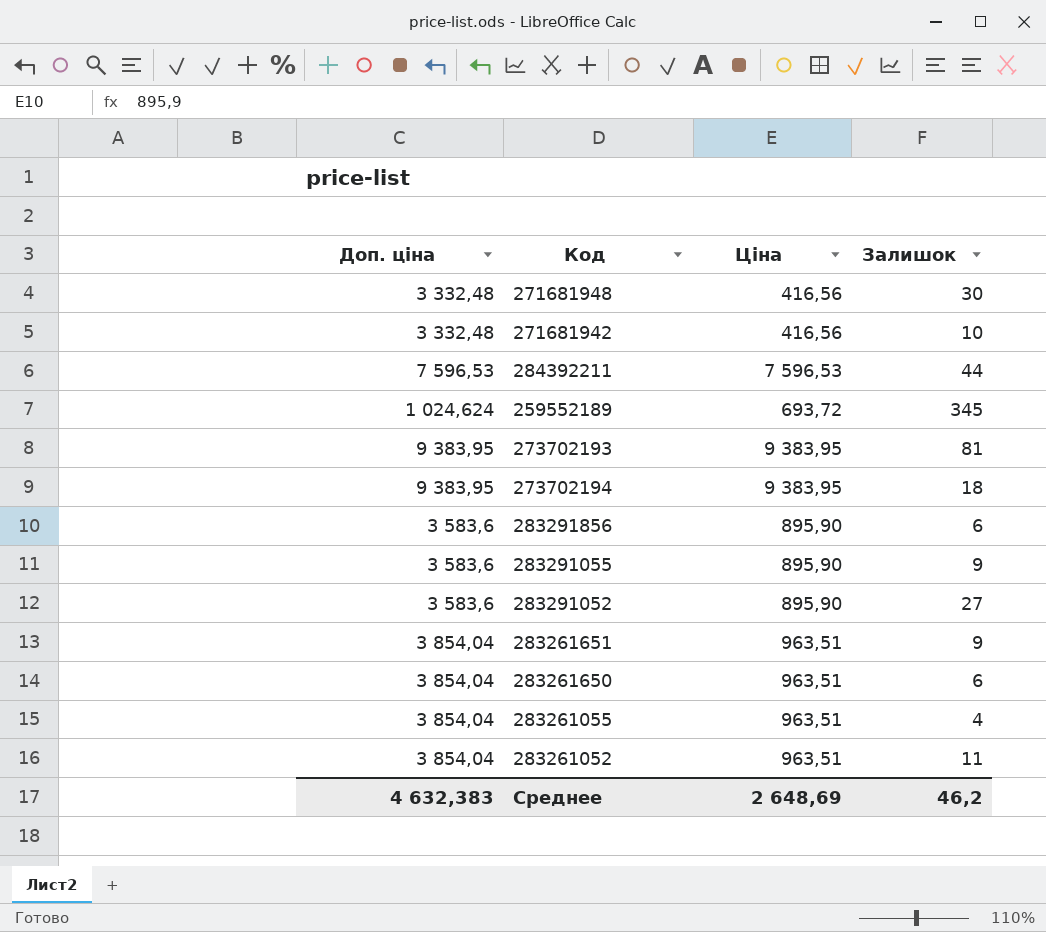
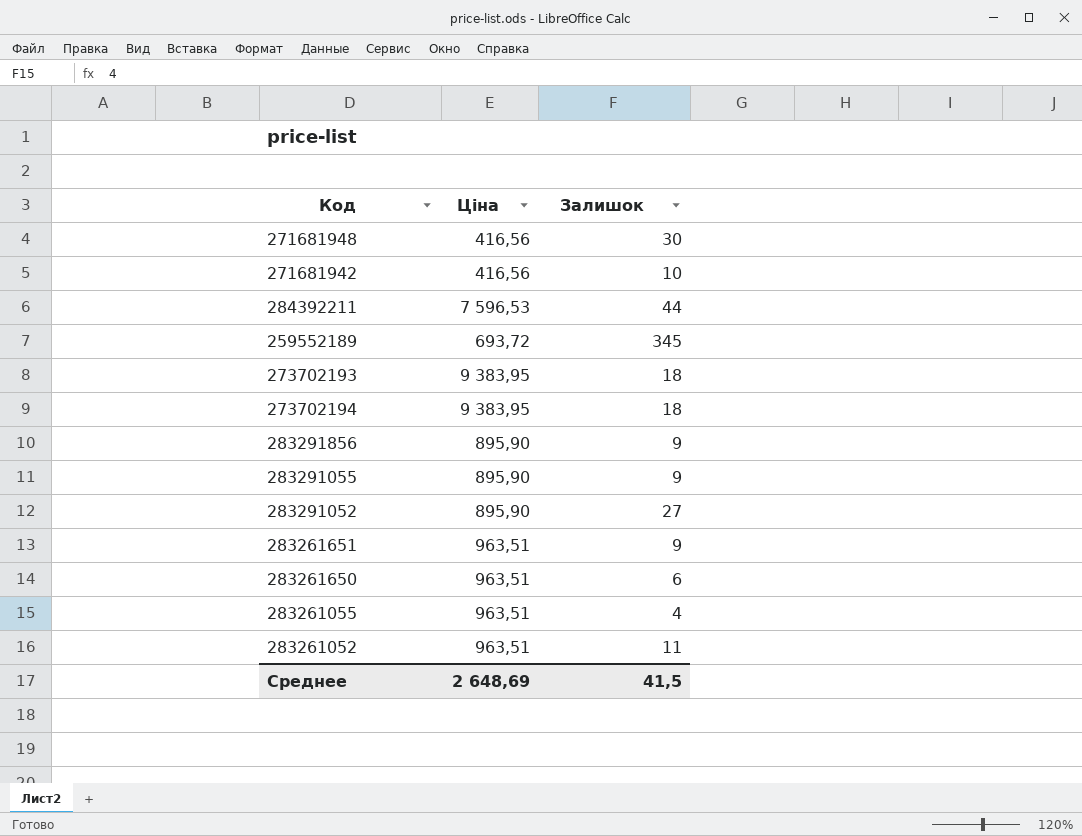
column Доп. ціна | position: 1 -> none
273702193 | Залишок: 81 -> 18
283291856 | Залишок: 6 -> 9
Среднее | Залишок: 46,2 -> 41,5

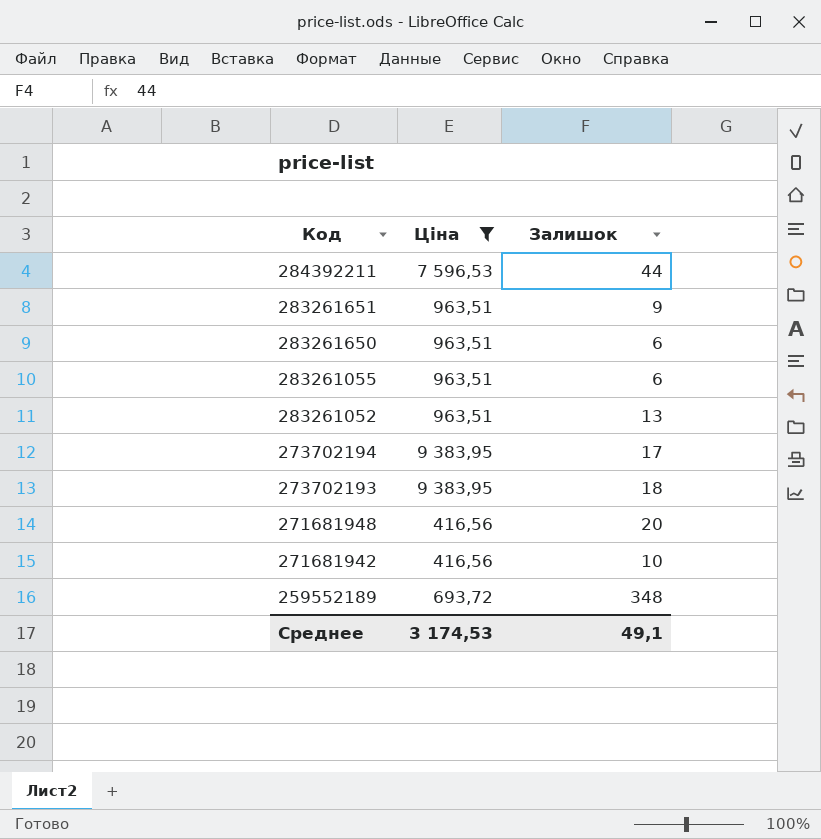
filter: none -> Ціна != 895,90
row order: none -> Код descending
283261055 | Залишок: 4 -> 6
283261052 | Залишок: 11 -> 13
273702194 | Залишок: 18 -> 17
271681948 | Залишок: 30 -> 20
259552189 | Залишок: 345 -> 348
Среднее | Ціна: 2 648,69 -> 3 174,53
Среднее | Залишок: 41,5 -> 49,1

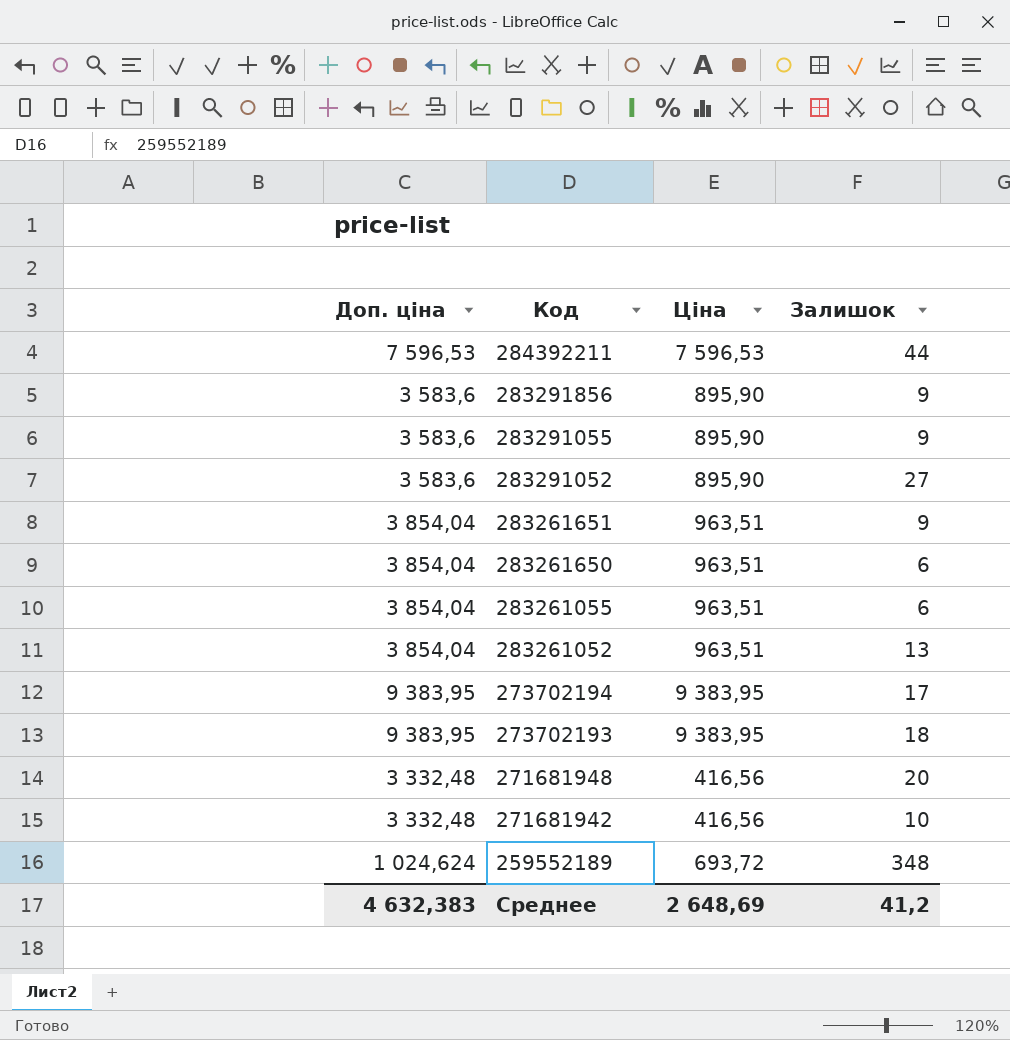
filter: Ціна != 895,90 -> none
column Доп. ціна | position: none -> 1
Среднее | Ціна: 3 174,53 -> 2 648,69
Среднее | Залишок: 49,1 -> 41,2

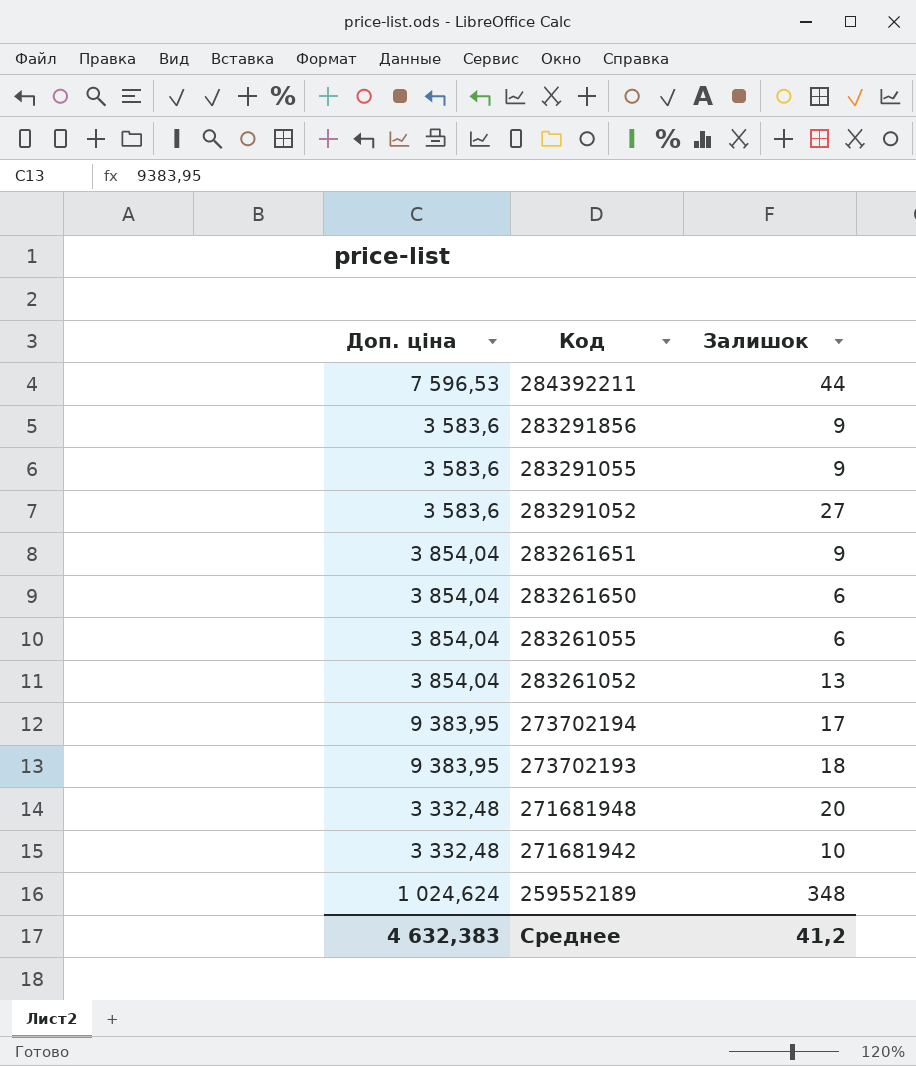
column Ціна | position: 3 -> none

